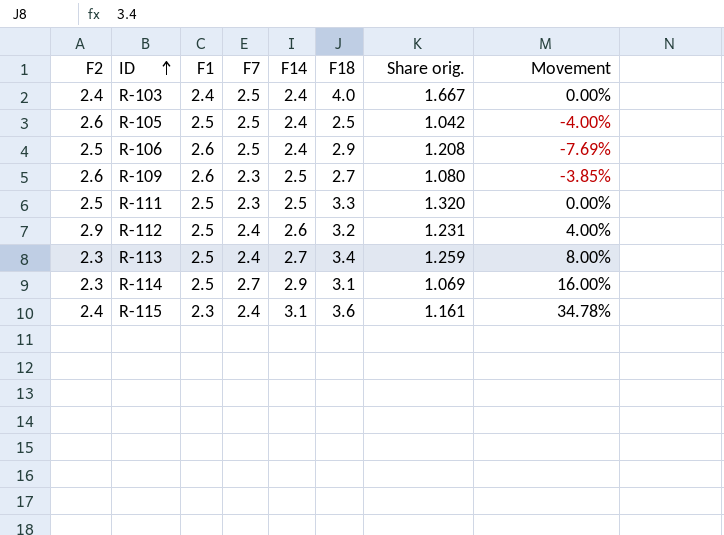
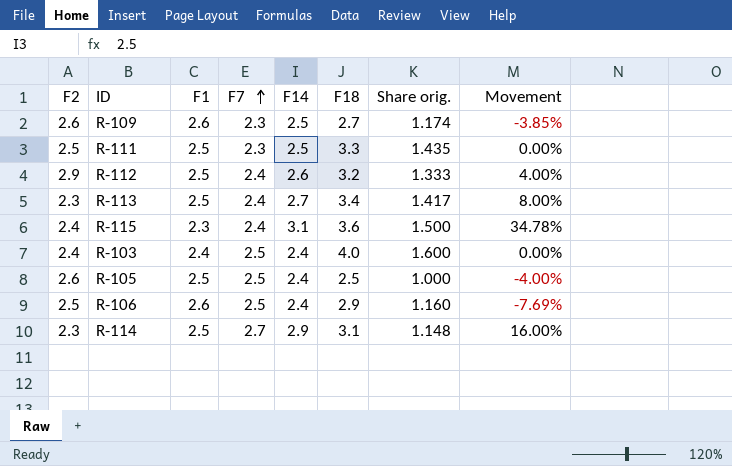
row order: ID ascending -> F7 ascending
column Share orig. | formula: [F18] / [F14] -> [F18] / [F7]

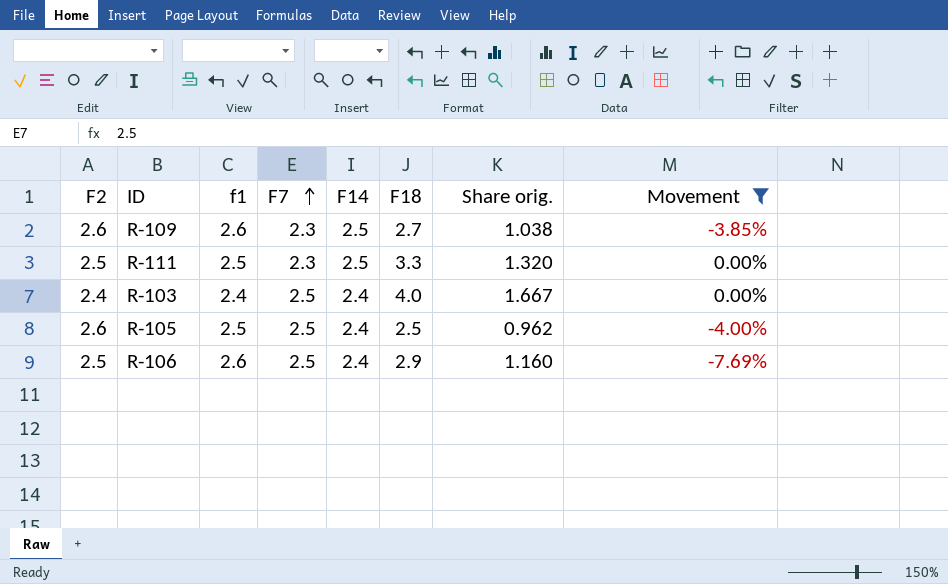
filter: none -> Movement <= 0.00%
column name: F1 -> f1
column Share orig. | formula: [F18] / [F7] -> [F18] / [F2]

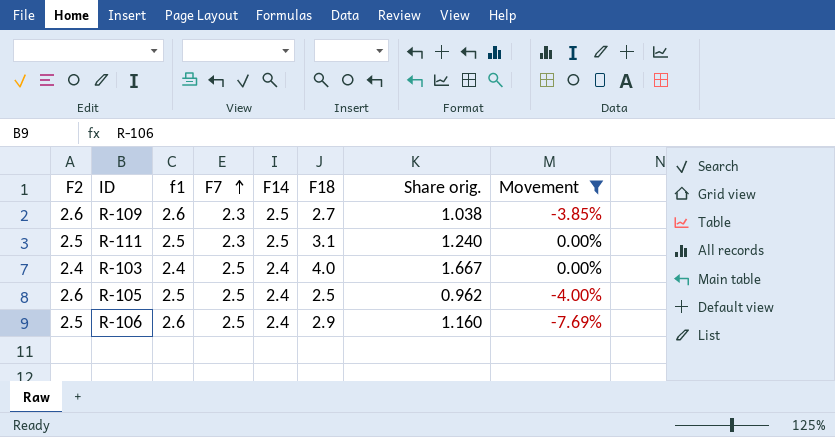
R-111 | F18: 3.3 -> 3.1
R-111 | Share orig.: 1.320 -> 1.240

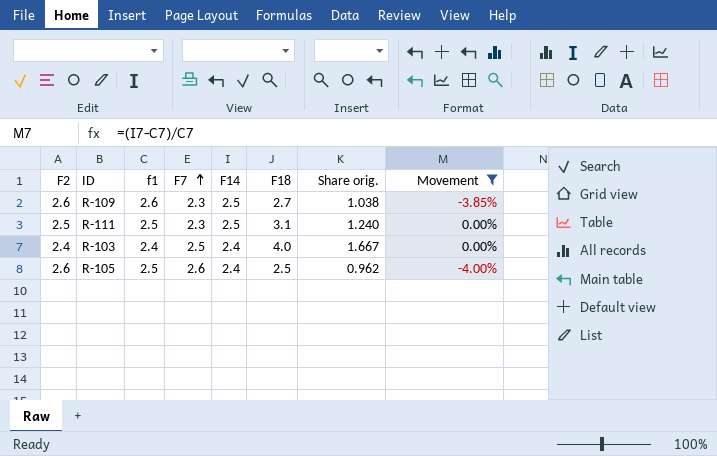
row R-106: 2.5 | 2.6 | 2.5 | 2.4 | 2.9 | 1.160 | -7.69% -> none
R-105 | F7: 2.5 -> 2.6

